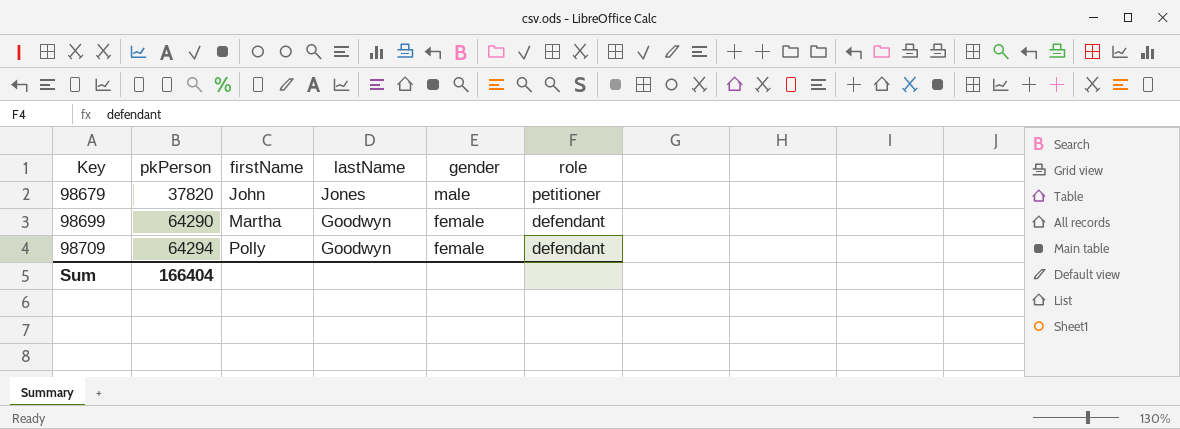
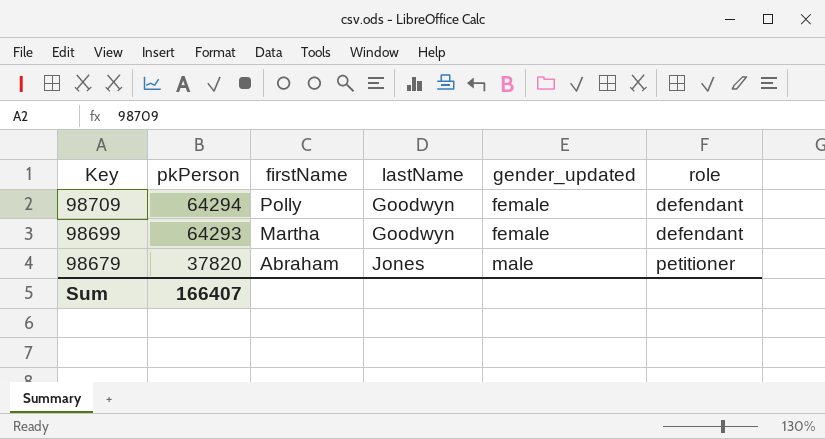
row order: Key ascending -> Key descending
column name: gender -> gender_updated
98699 | pkPerson: 64290 -> 64293
98679 | firstName: John -> Abraham
Sum | pkPerson: 166404 -> 166407

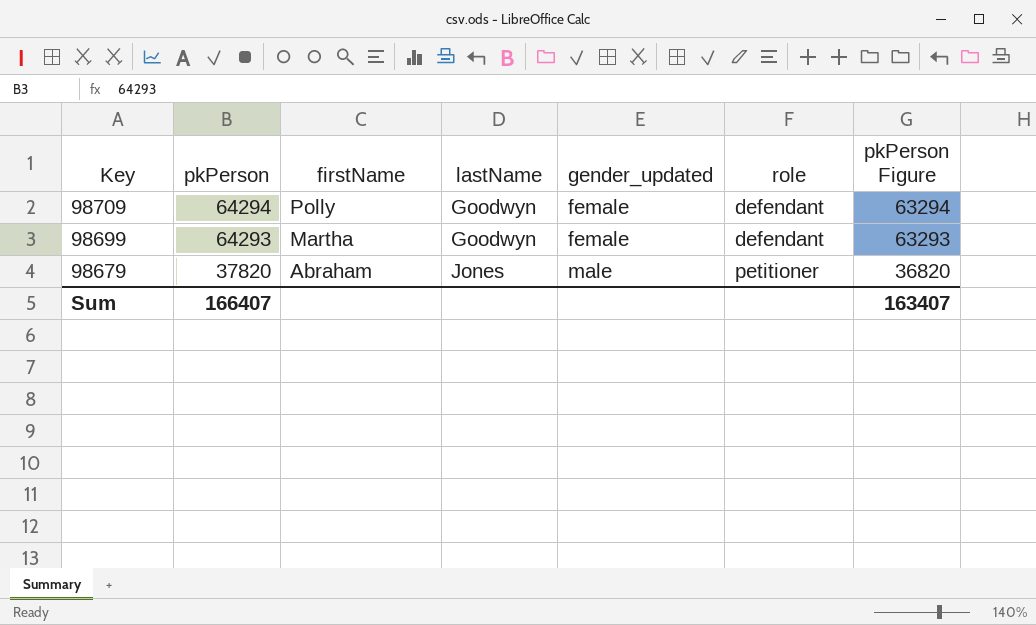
column pkPerson Figure | formula: none -> [pkPerson] - 1000

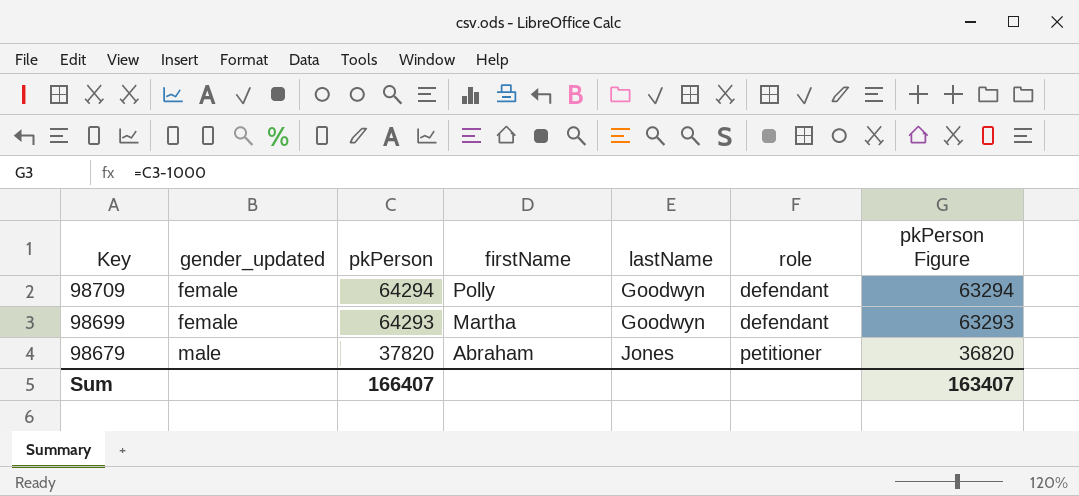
column gender_updated | position: 5 -> 2

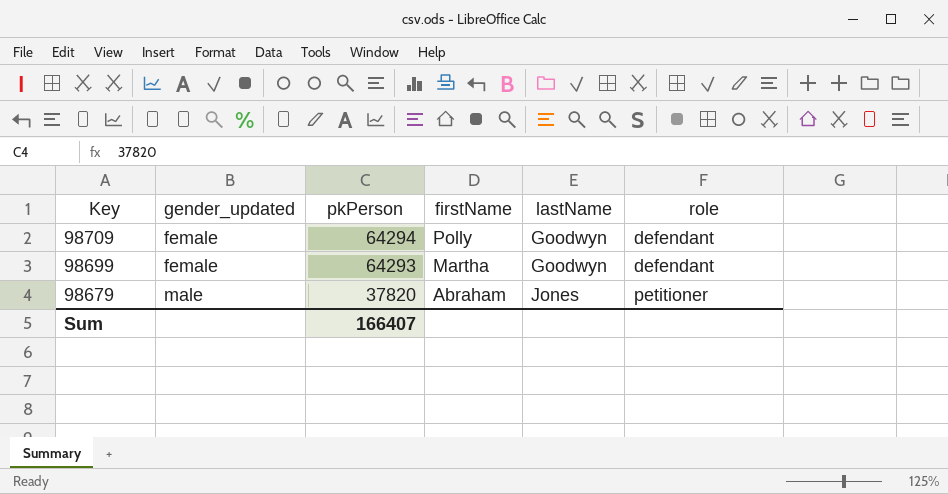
column pkPerson Figure | formula: [pkPerson] - 1000 -> none

